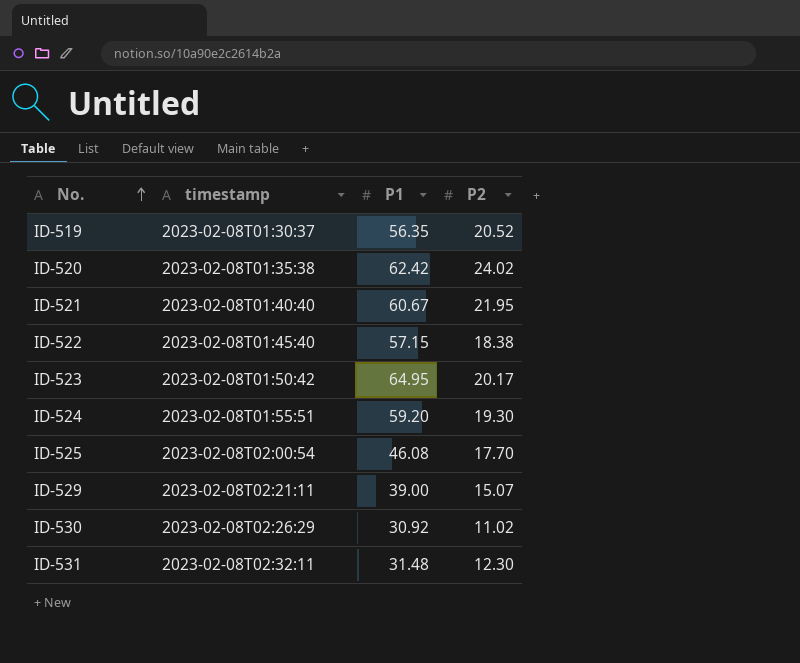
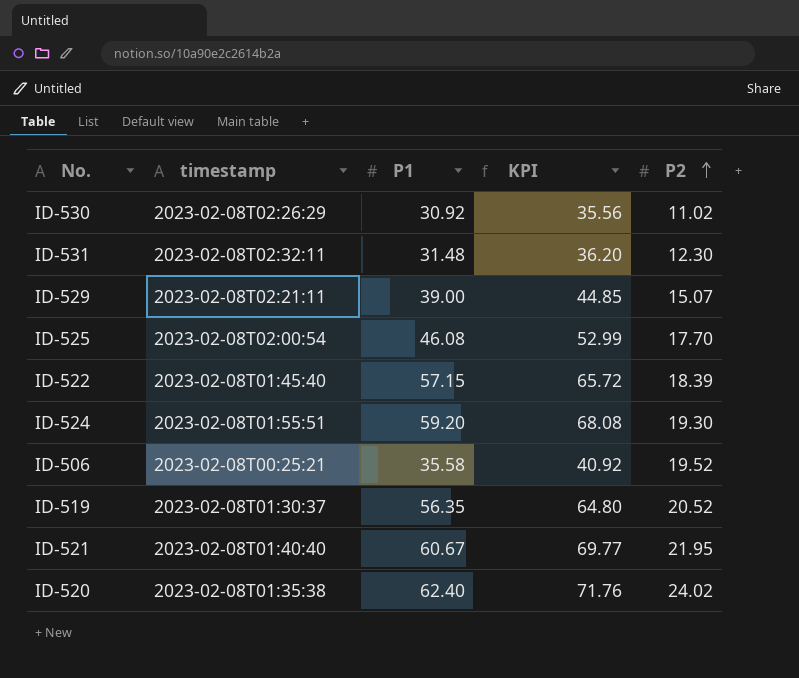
row order: No. ascending -> P2 ascending
column KPI | formula: none -> [P1] * 1.15
row ID-523: 2023-02-08T01:50:42 | 64.95 | 20.17 -> none
ID-522 | P2: 18.38 -> 18.39
row ID-506: none -> 2023-02-08T00:25:21 | 35.58 | 40.92 | 19.52
ID-520 | P1: 62.42 -> 62.40

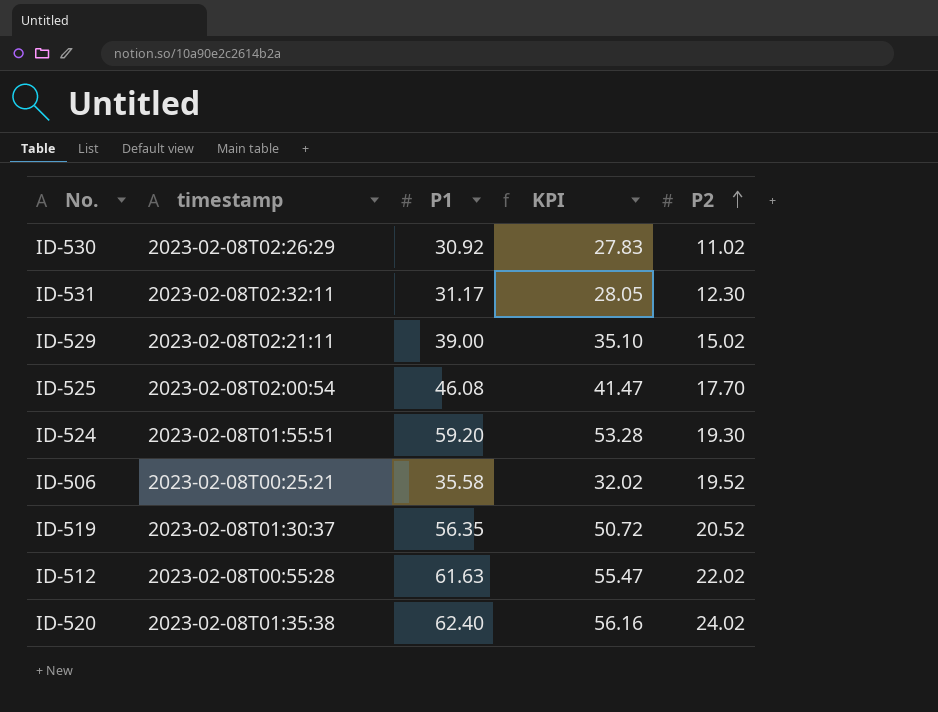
column KPI | formula: [P1] * 1.15 -> [P1] * 0.9
row ID-522: 2023-02-08T01:45:40 | 57.15 | 65.72 | 18.39 -> none
row ID-521: 2023-02-08T01:40:40 | 60.67 | 69.77 | 21.95 -> none
ID-531 | P1: 31.48 -> 31.17
ID-529 | P2: 15.07 -> 15.02
row ID-512: none -> 2023-02-08T00:55:28 | 61.63 | 55.47 | 22.02

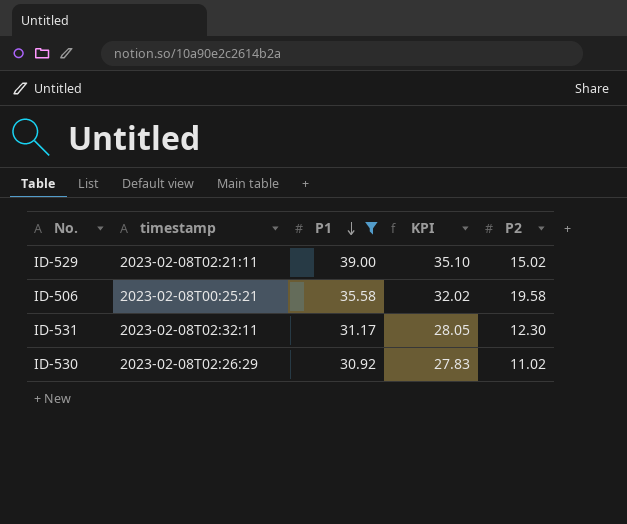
filter: none -> P1 <= 39.00
row order: P2 ascending -> P1 descending
ID-506 | P2: 19.52 -> 19.58

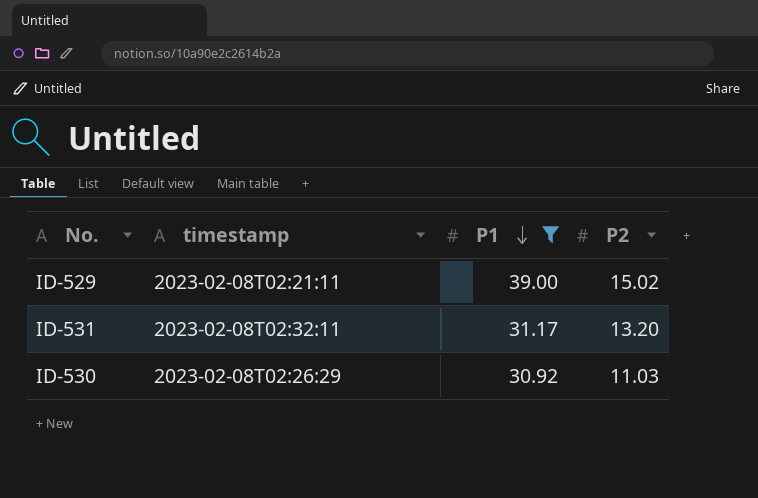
column KPI | formula: [P1] * 0.9 -> none
row ID-506: 2023-02-08T00:25:21 | 35.58 | 32.02 | 19.58 -> none
ID-531 | P2: 12.30 -> 13.20
ID-530 | P2: 11.02 -> 11.03

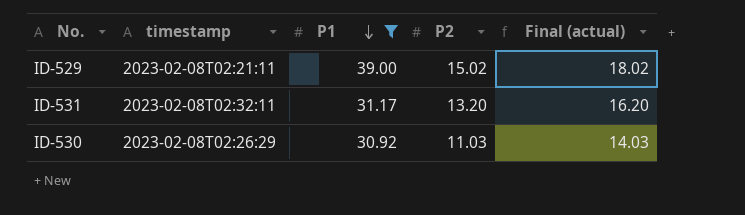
column Final (actual) | formula: none -> [P2] + 3

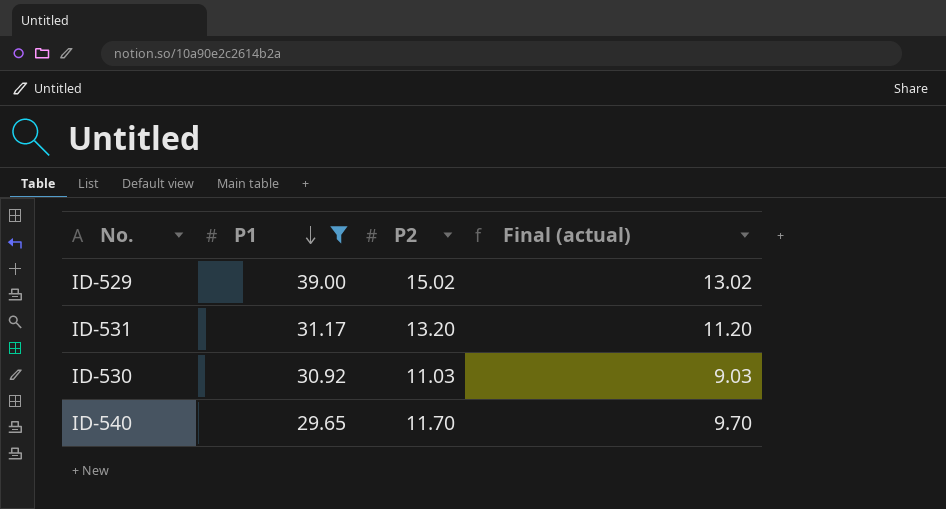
column timestamp | position: 2 -> none
column Final (actual) | formula: [P2] + 3 -> [P2] - 2
row ID-540: none -> 29.65 | 11.70 | 9.70

